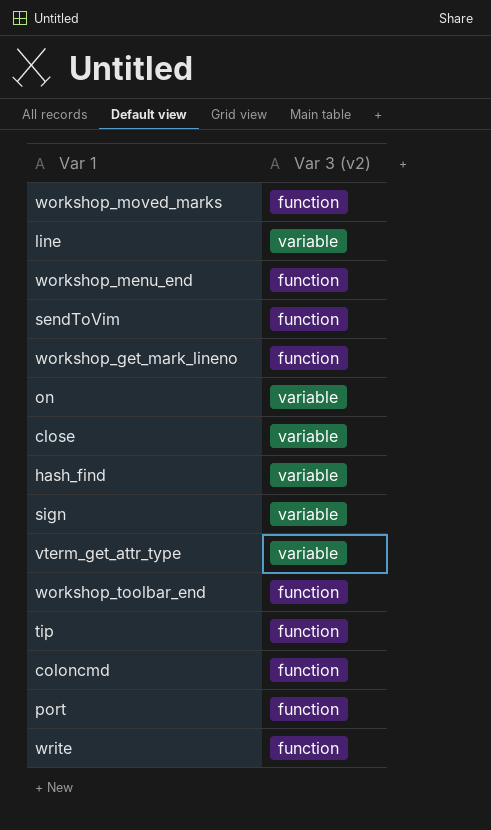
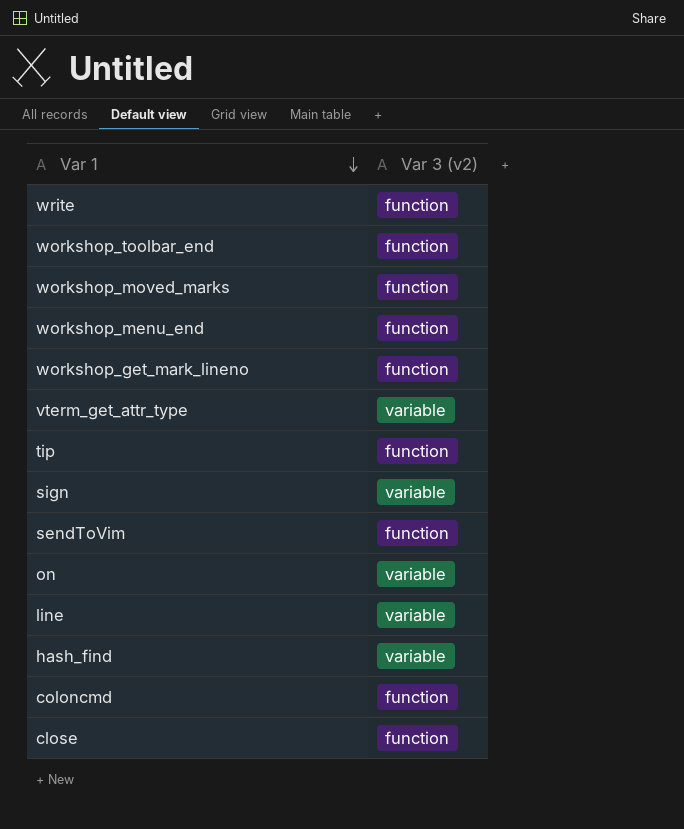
row order: none -> Var 1 descending
row port: function -> none
close | Var 3 (v2): variable -> function

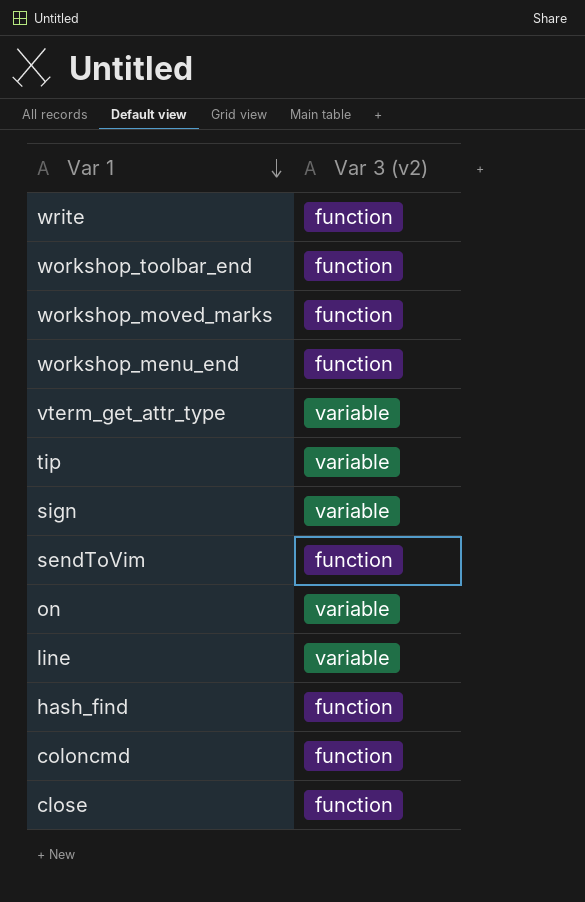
row workshop_get_mark_lineno: function -> none
tip | Var 3 (v2): function -> variable
hash_find | Var 3 (v2): variable -> function

